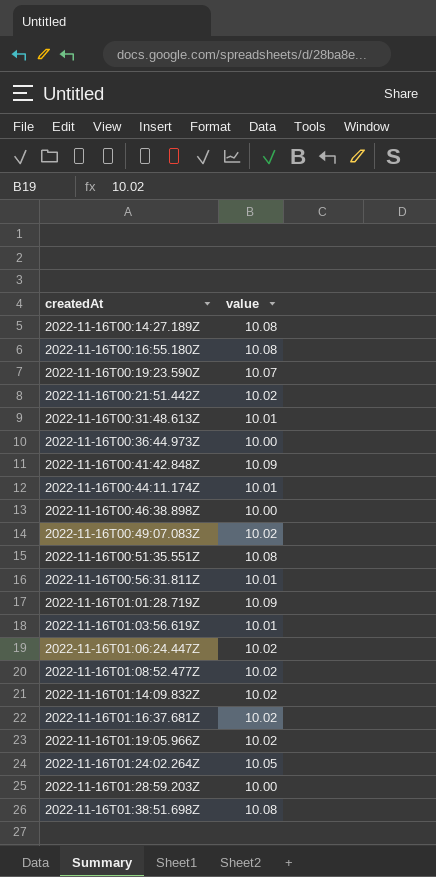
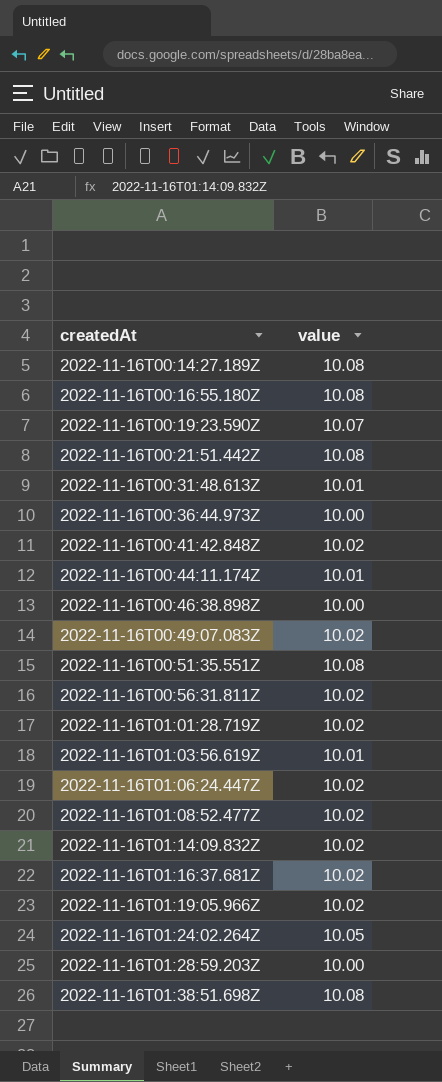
2022-11-16T00:21:51.442Z | value: 10.02 -> 10.08
2022-11-16T00:41:42.848Z | value: 10.09 -> 10.02
2022-11-16T00:56:31.811Z | value: 10.01 -> 10.02
2022-11-16T01:01:28.719Z | value: 10.09 -> 10.02

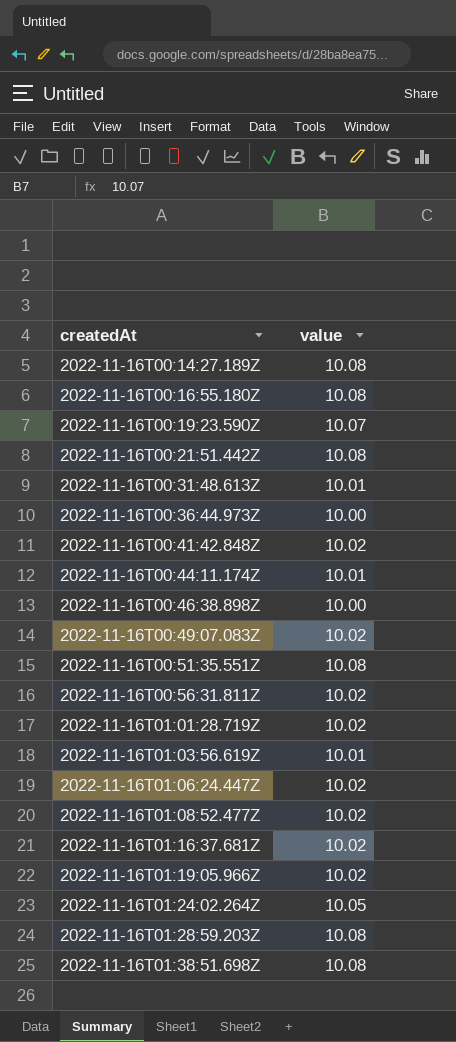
row 2022-11-16T01:14:09.832Z: 10.02 -> none
2022-11-16T01:28:59.203Z | value: 10.00 -> 10.08

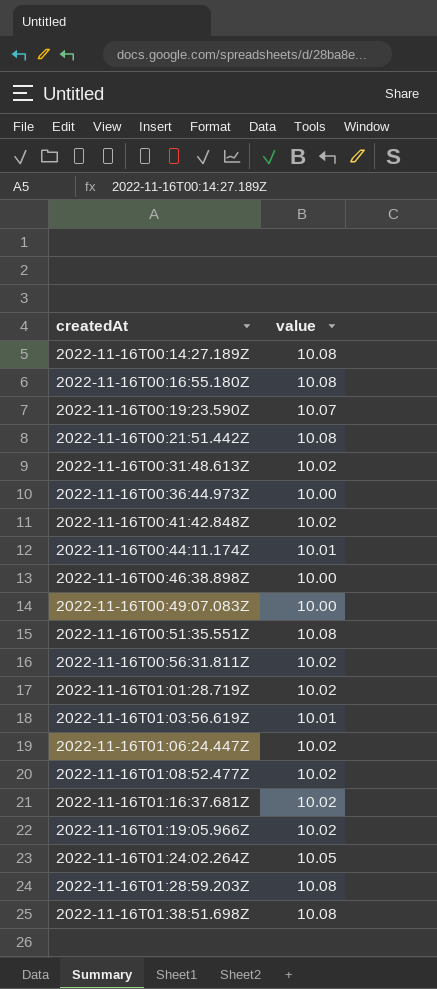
2022-11-16T00:31:48.613Z | value: 10.01 -> 10.02
2022-11-16T00:49:07.083Z | value: 10.02 -> 10.00

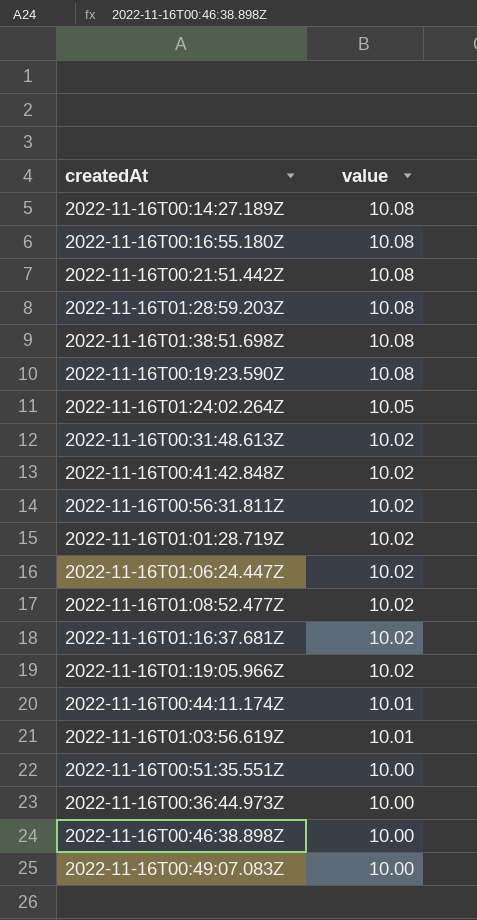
row order: createdAt ascending -> value descending
2022-11-16T00:19:23.590Z | value: 10.07 -> 10.08
2022-11-16T00:51:35.551Z | value: 10.08 -> 10.00

